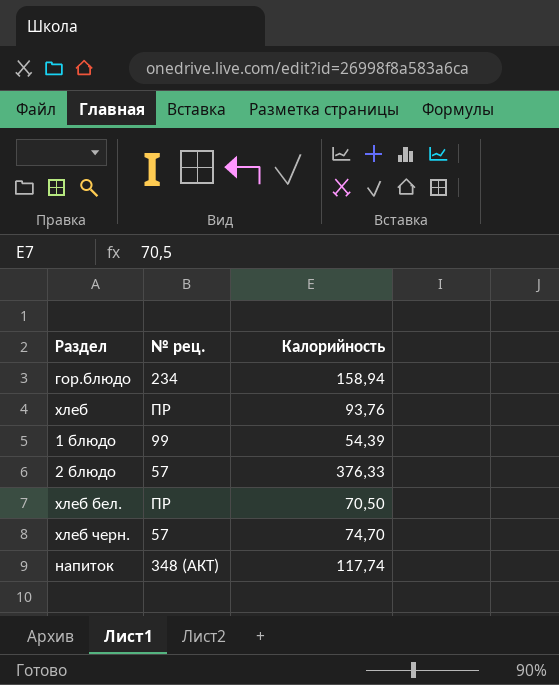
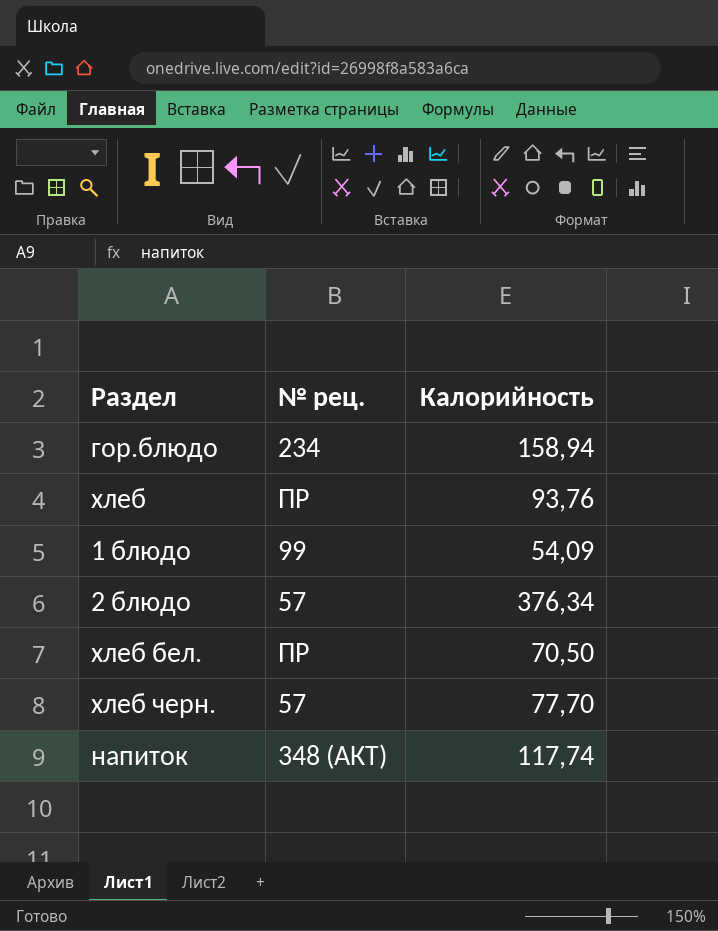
1 блюдо | Калорийность: 54,39 -> 54,09
2 блюдо | Калорийность: 376,33 -> 376,34
хлеб черн. | Калорийность: 74,70 -> 77,70

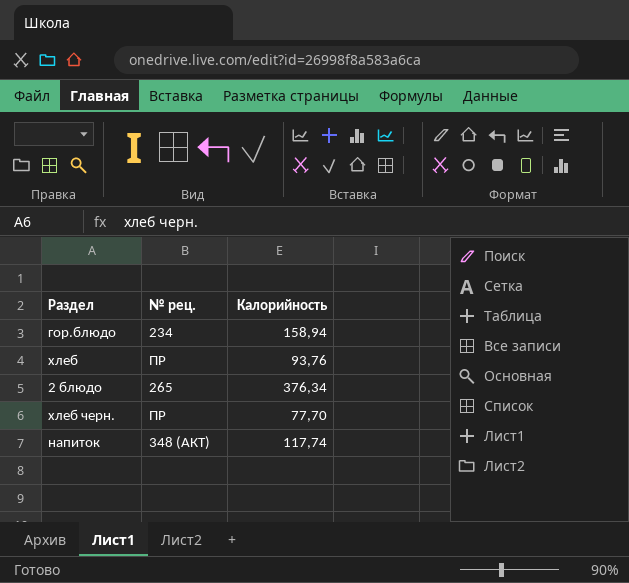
row 1 блюдо: 99 | 54,09 -> none
row хлеб бел.: ПР | 70,50 -> none
2 блюдо | № рец.: 57 -> 265
хлеб черн. | № рец.: 57 -> ПР

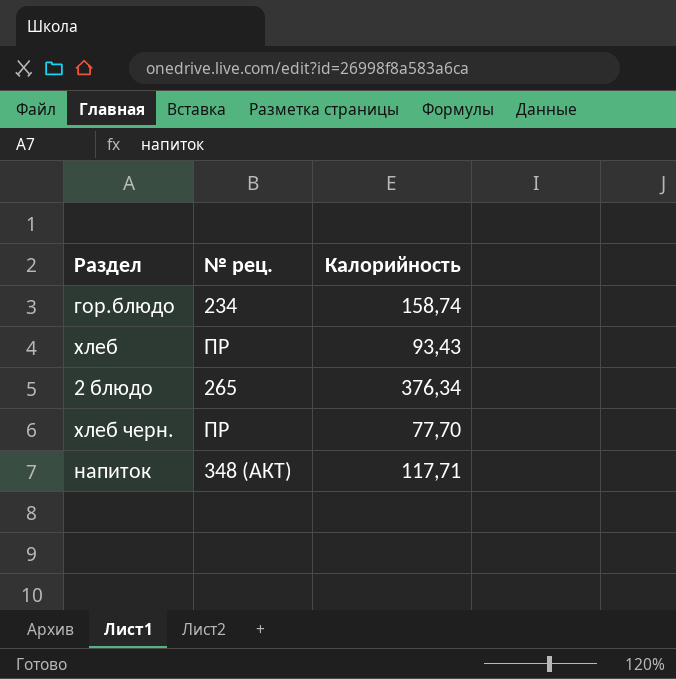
гор.блюдо | Калорийность: 158,94 -> 158,74
хлеб | Калорийность: 93,76 -> 93,43
напиток | Калорийность: 117,74 -> 117,71

